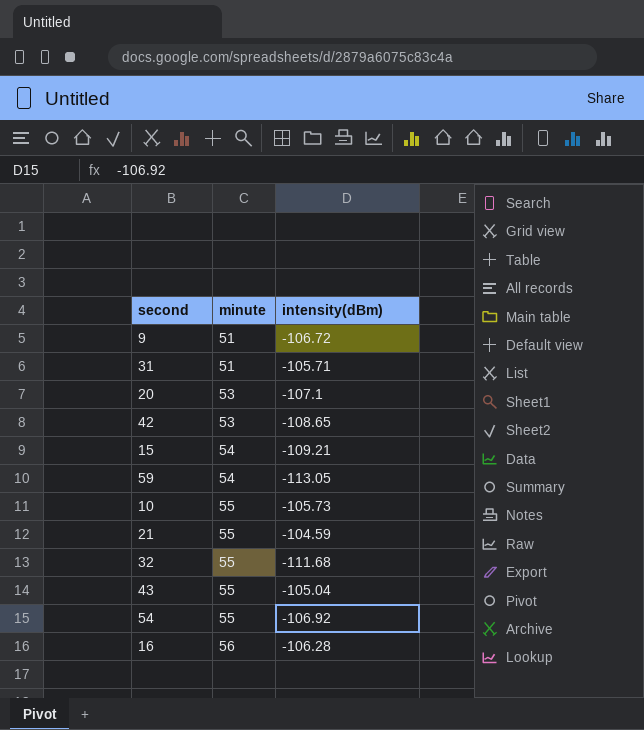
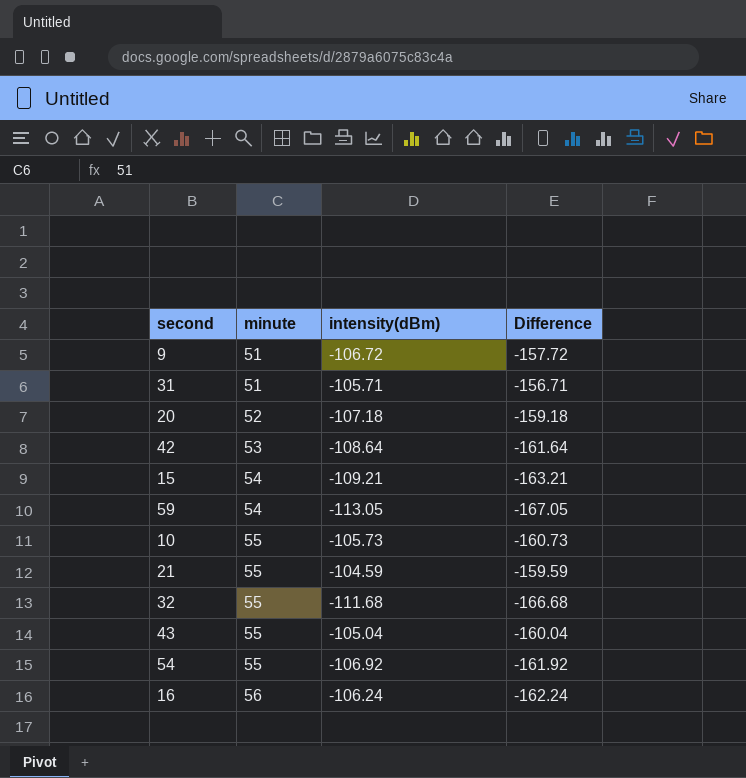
column Difference | formula: none -> [intensity(dBm)] - [minute]
20 | minute: 53 -> 52
20 | intensity(dBm): -107.1 -> -107.18
42 | intensity(dBm): -108.65 -> -108.64
16 | intensity(dBm): -106.28 -> -106.24

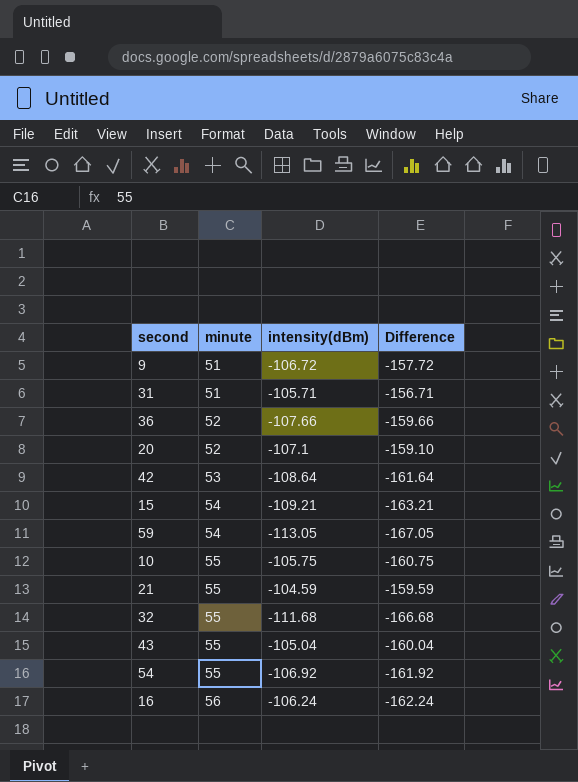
row 36: none -> 52 | -107.66 | -159.66
20 | intensity(dBm): -107.18 -> -107.1
20 | Difference: -159.18 -> -159.10
10 | intensity(dBm): -105.73 -> -105.75
10 | Difference: -160.73 -> -160.75

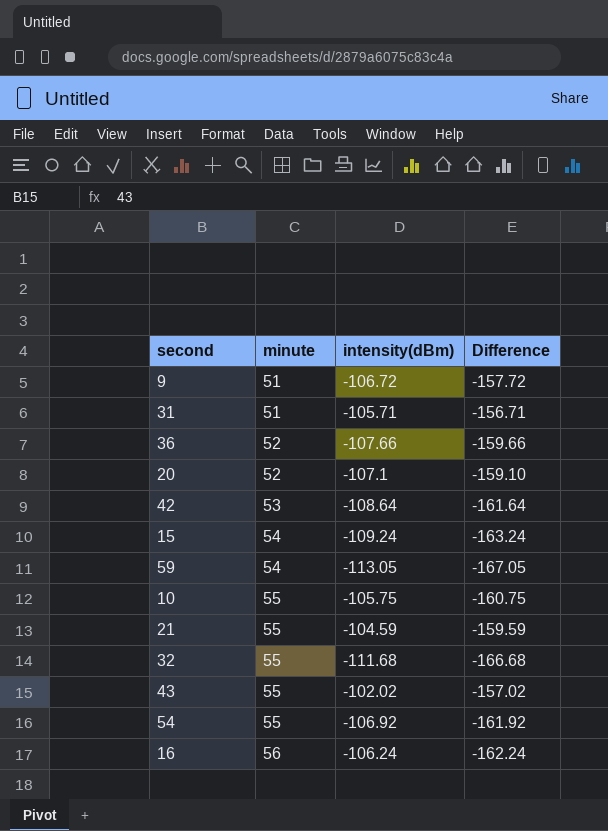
15 | intensity(dBm): -109.21 -> -109.24
15 | Difference: -163.21 -> -163.24
43 | intensity(dBm): -105.04 -> -102.02
43 | Difference: -160.04 -> -157.02

